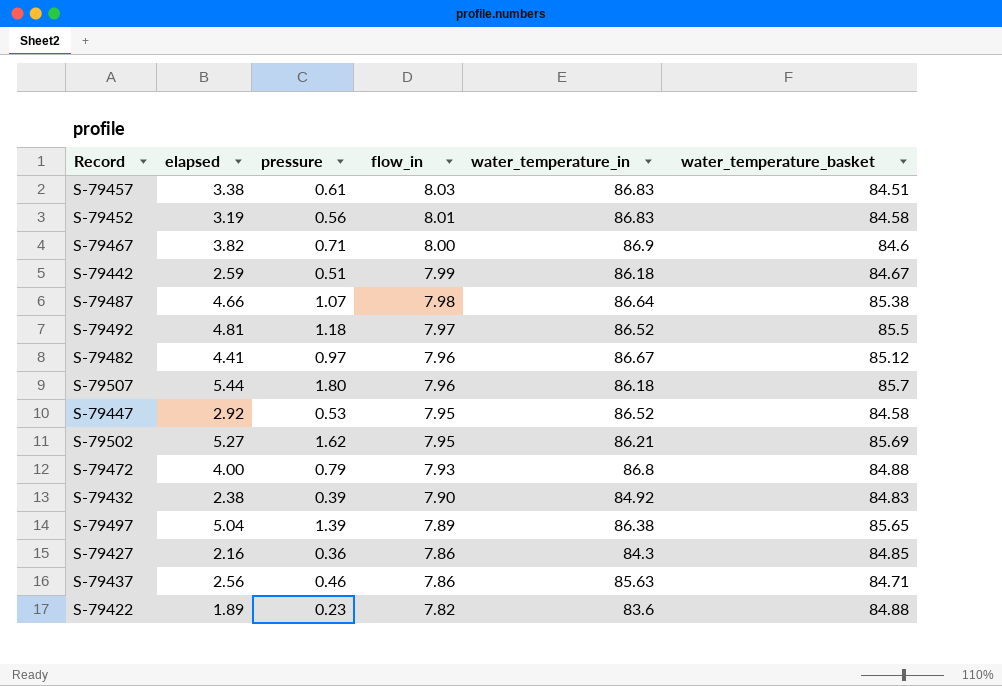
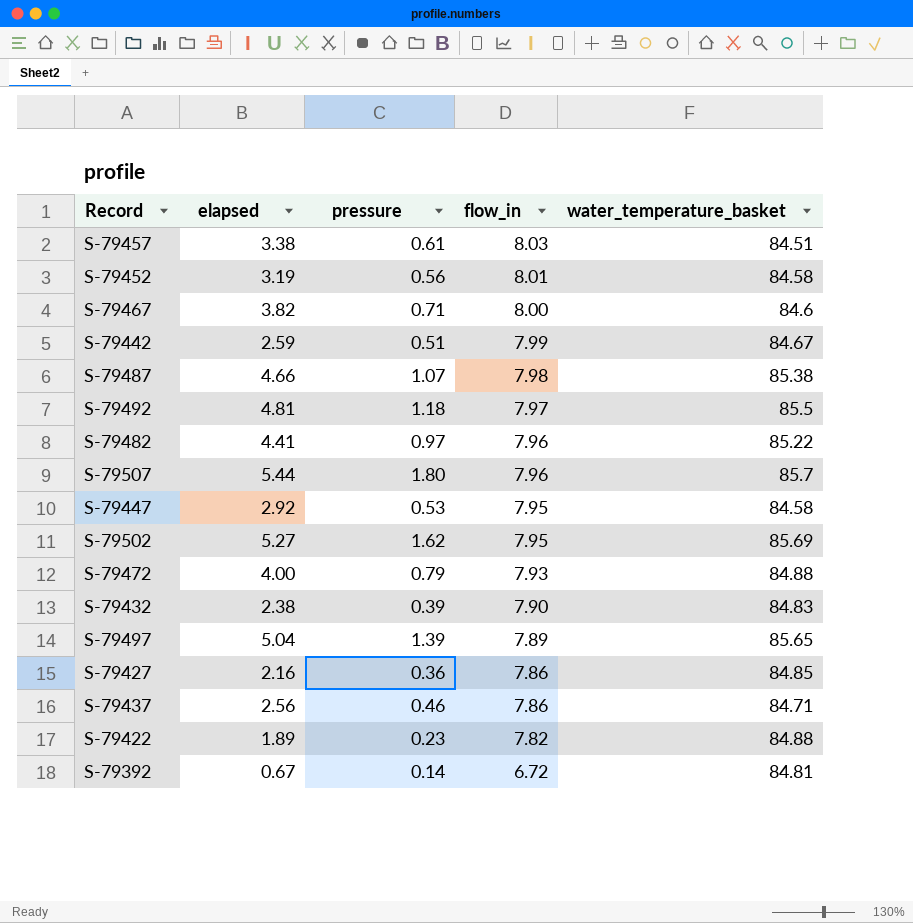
column water_temperature_in | position: 5 -> none
S-79482 | water_temperature_basket: 85.12 -> 85.22
row S-79392: none -> 0.67 | 0.14 | 6.72 | 84.81

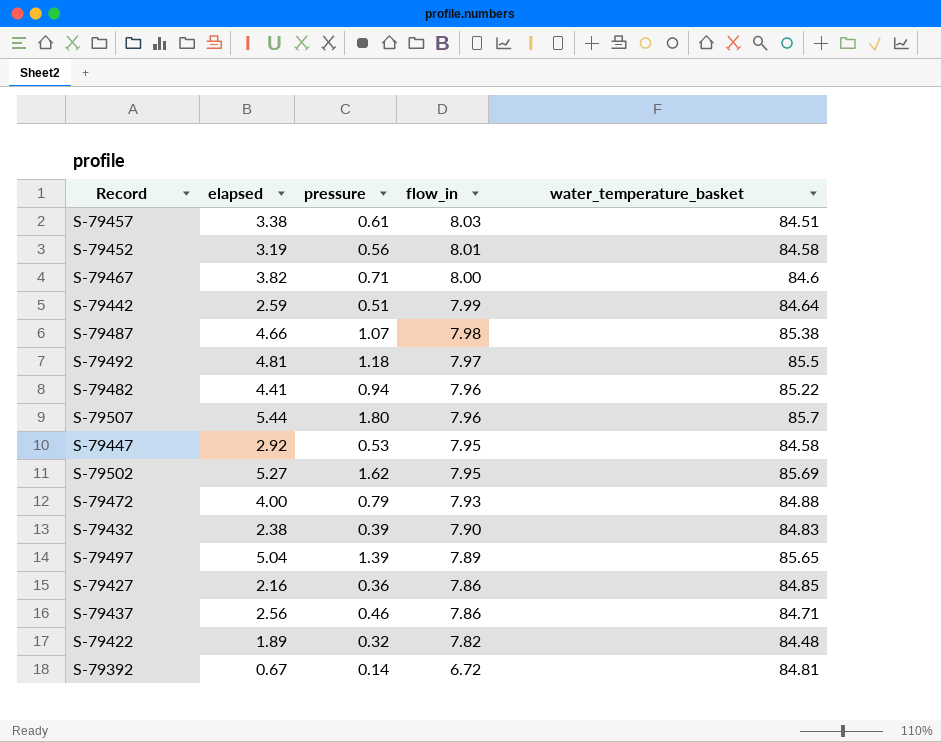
S-79442 | water_temperature_basket: 84.67 -> 84.64
S-79482 | pressure: 0.97 -> 0.94
S-79422 | pressure: 0.23 -> 0.32
S-79422 | water_temperature_basket: 84.88 -> 84.48

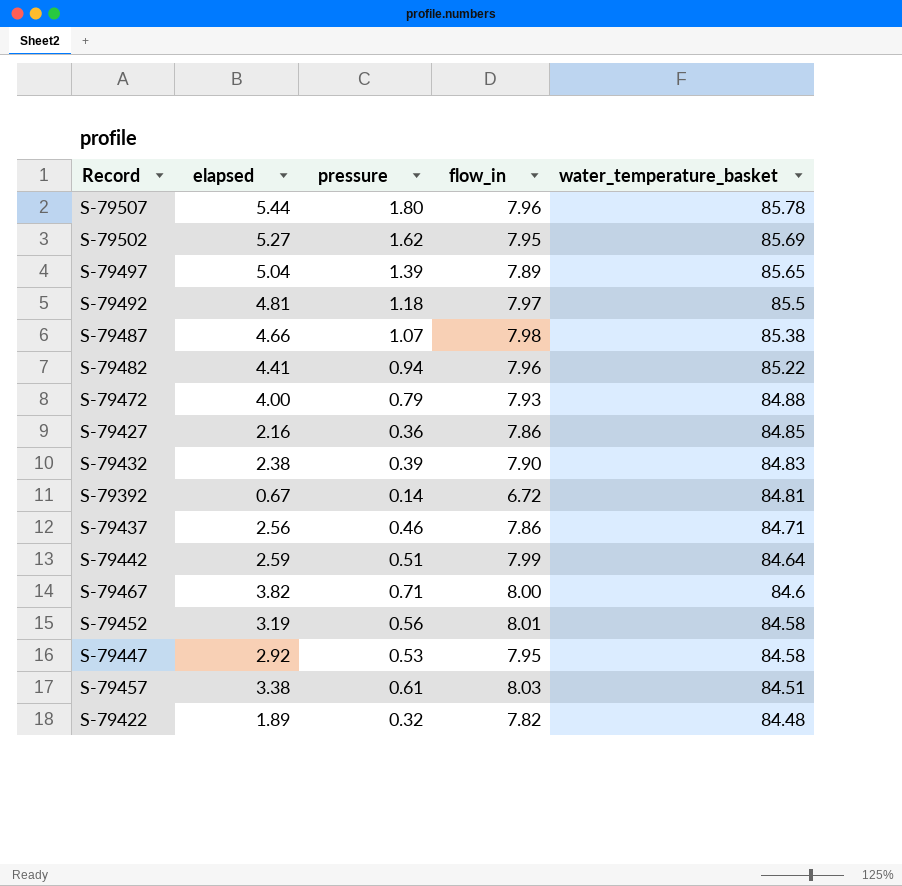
row order: flow_in descending -> water_temperature_basket descending
S-79507 | water_temperature_basket: 85.7 -> 85.78

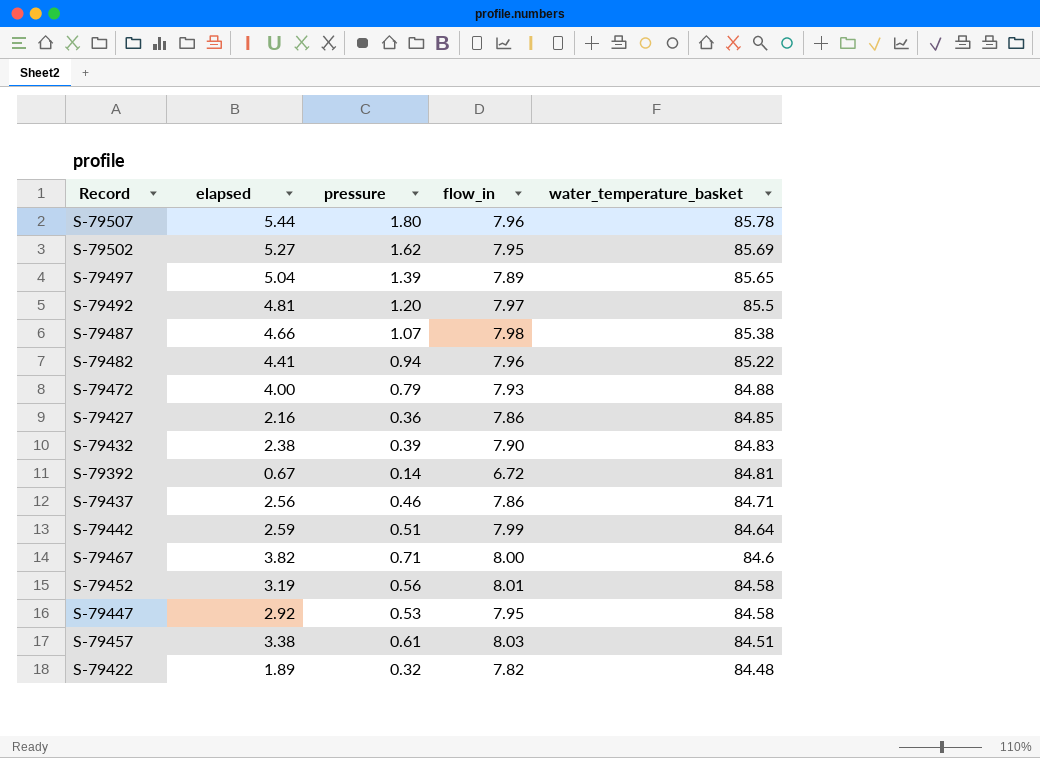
S-79492 | pressure: 1.18 -> 1.20

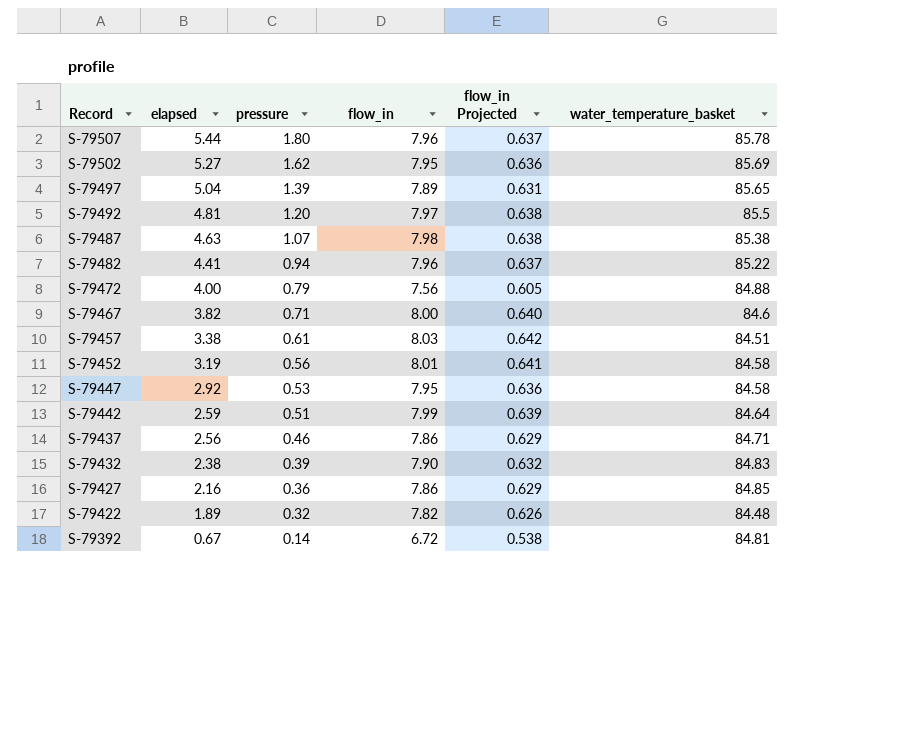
row order: water_temperature_basket descending -> Record descending
column flow_in Projected | formula: none -> [flow_in] * 0.08
S-79487 | elapsed: 4.66 -> 4.63
S-79472 | flow_in: 7.93 -> 7.56

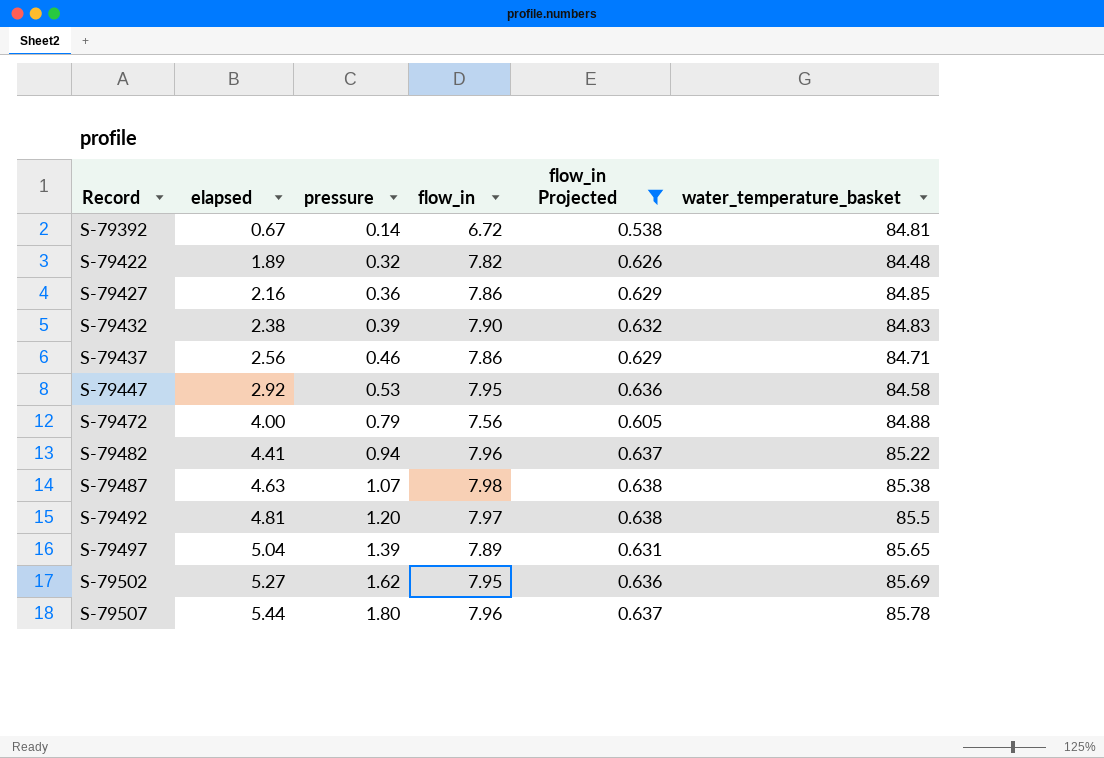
filter: none -> flow_in Projected <= 0.638
row order: Record descending -> Record ascending

